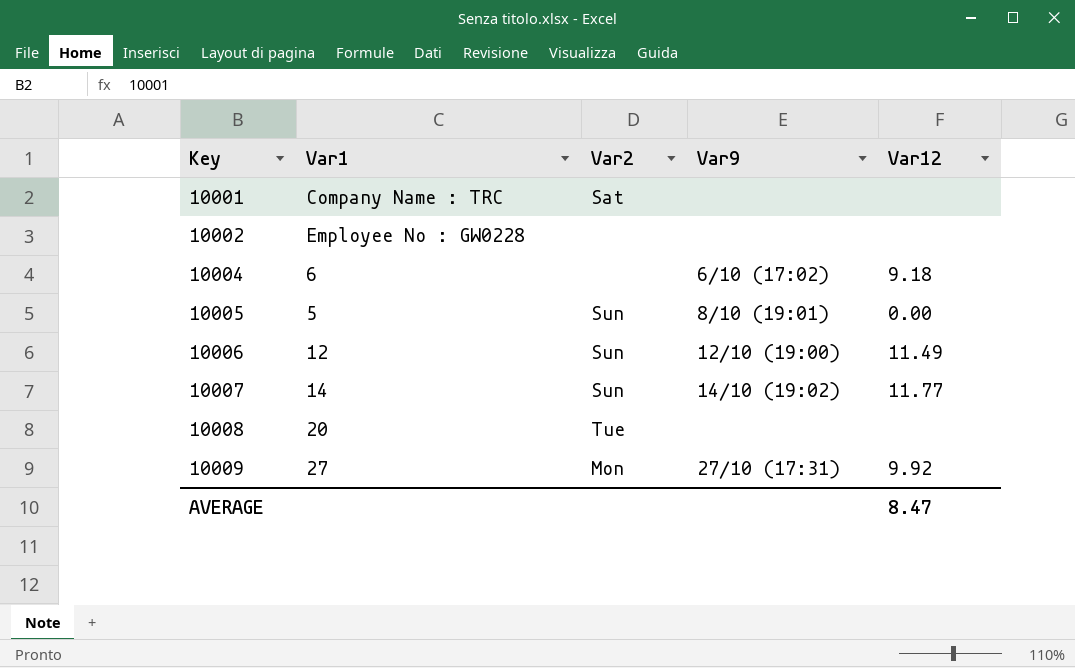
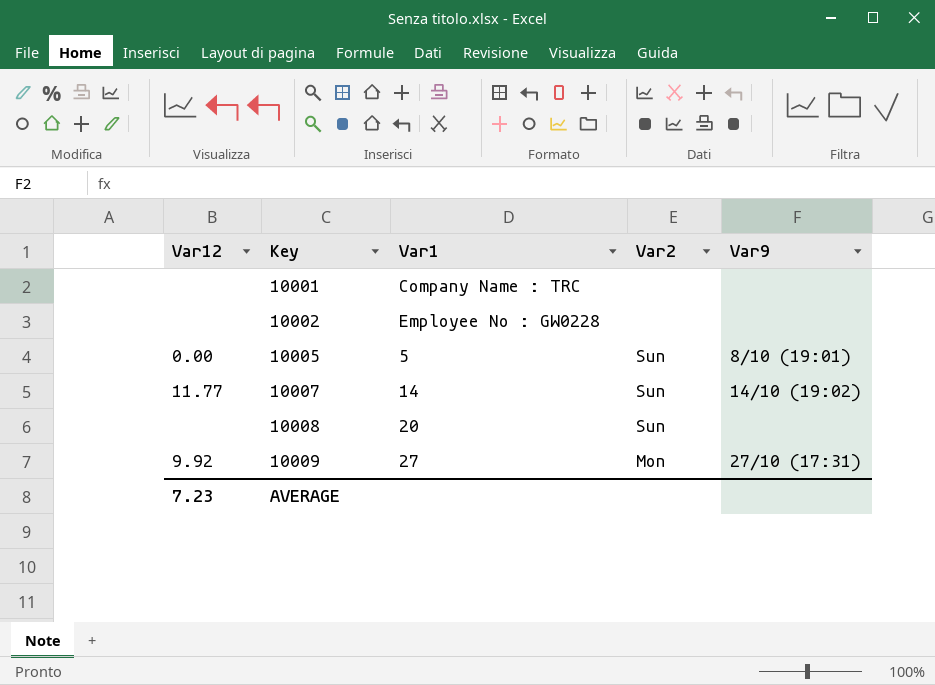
column Var12 | position: 5 -> 1
row 10004: 6 | none | 6/10 (17:02) | 9.18 -> none
row 10006: 12 | Sun | 12/10 (19:00) | 11.49 -> none
10001 | Var2: Sat -> none
10008 | Var2: Tue -> Sun
AVERAGE | Var12: 8.47 -> 7.23

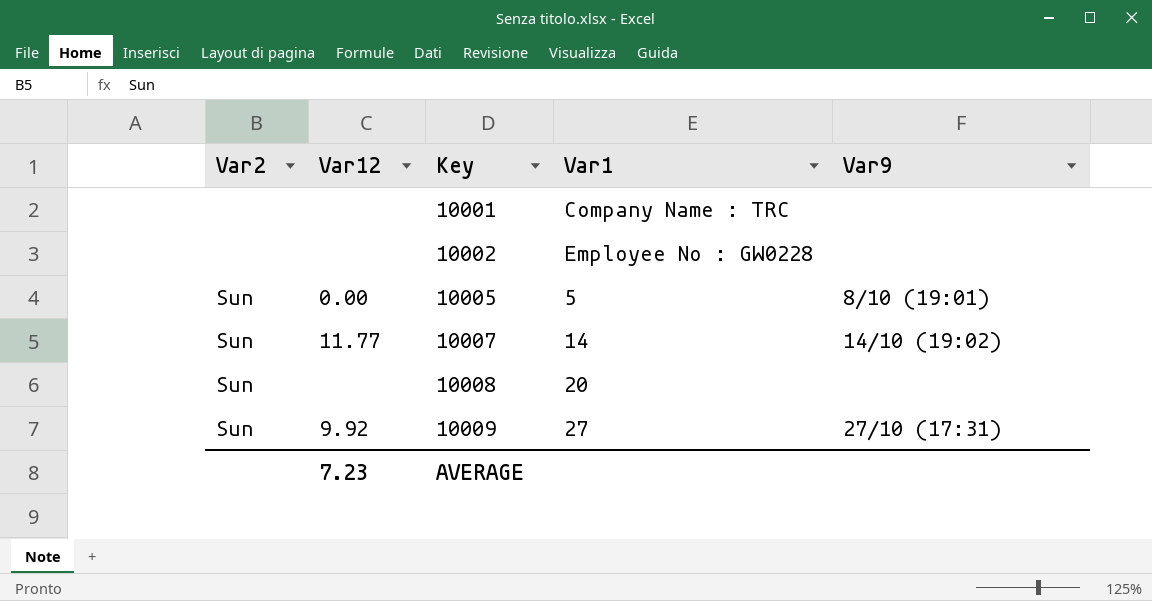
column Var2 | position: 4 -> 1
10009 | Var2: Mon -> Sun

